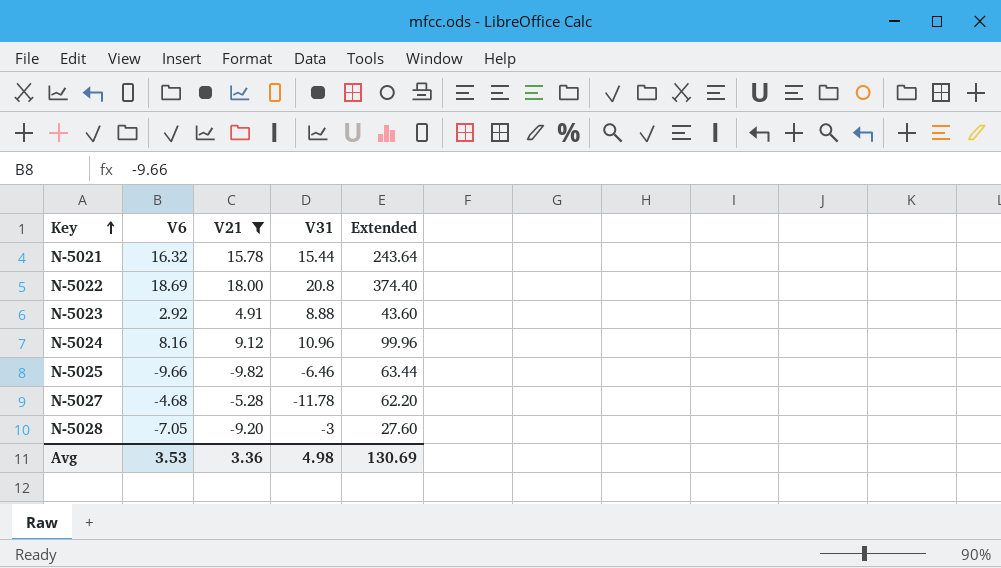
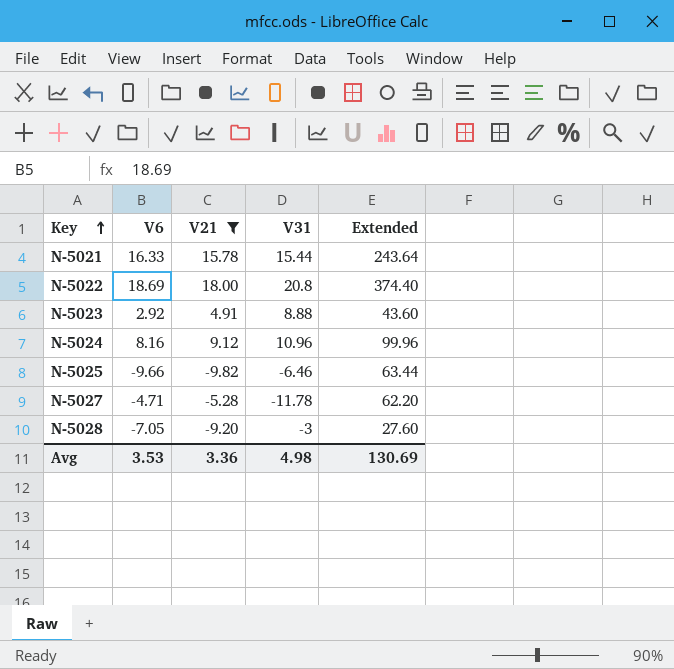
N-5021 | V6: 16.32 -> 16.33
N-5027 | V6: -4.68 -> -4.71

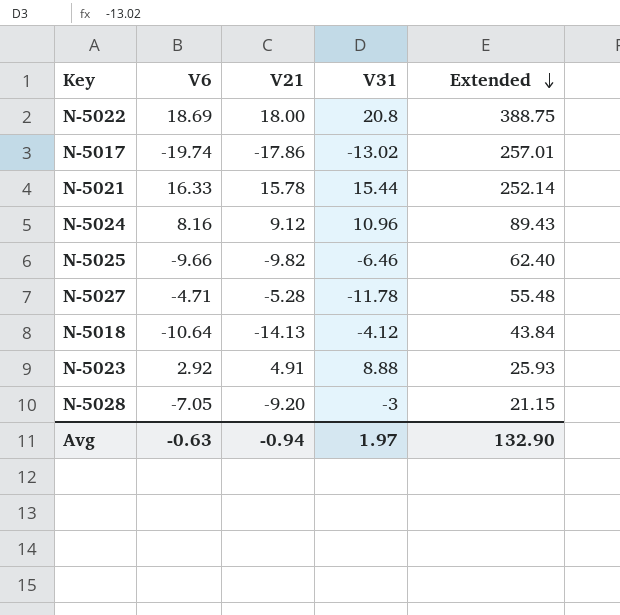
filter: V21 >= -9.82 -> none
row order: Key ascending -> Extended descending
column Extended | formula: [V21] * [V31] -> [V6] * [V31]
Avg | V6: 3.53 -> -0.63
Avg | V21: 3.36 -> -0.94
Avg | V31: 4.98 -> 1.97
Avg | Extended: 130.69 -> 132.90

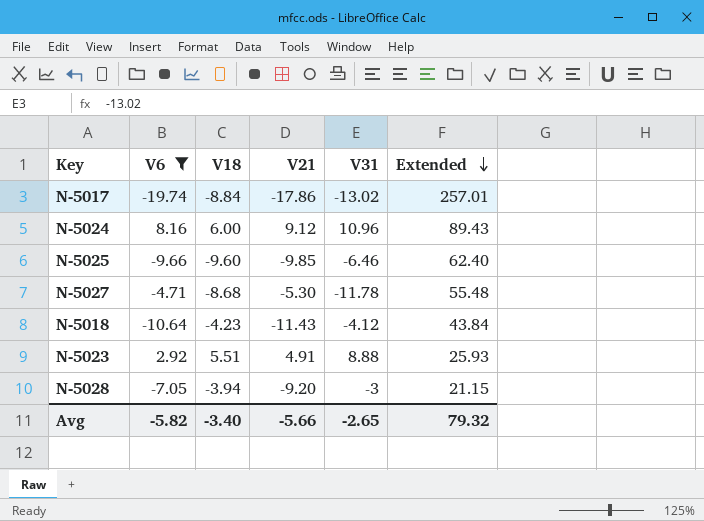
filter: none -> V6 <= 8.16
column V18 | position: none -> 3
N-5025 | V21: -9.82 -> -9.85
N-5027 | V21: -5.28 -> -5.30
N-5018 | V21: -14.13 -> -11.43
Avg | V6: -0.63 -> -5.82
Avg | V21: -0.94 -> -5.66
Avg | V31: 1.97 -> -2.65
Avg | Extended: 132.90 -> 79.32

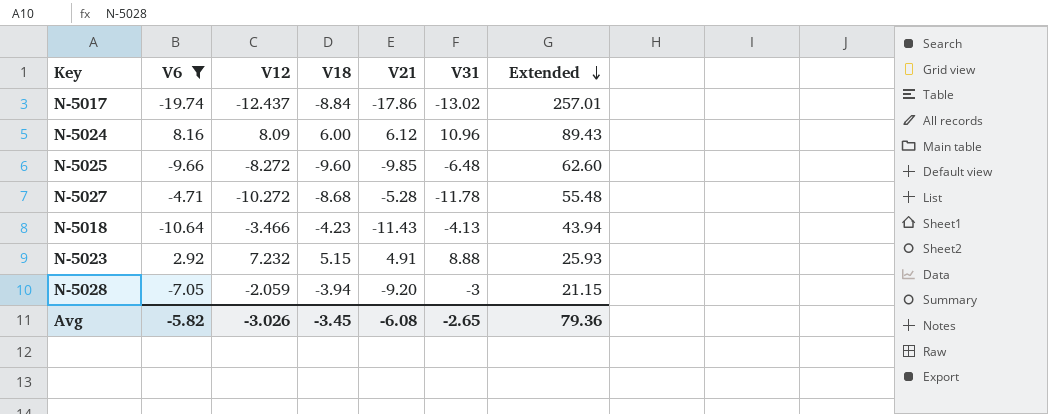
column V12 | position: none -> 3
N-5024 | V21: 9.12 -> 6.12
N-5025 | V31: -6.46 -> -6.48
N-5025 | Extended: 62.40 -> 62.60
N-5027 | V21: -5.30 -> -5.28
N-5018 | V31: -4.12 -> -4.13
N-5018 | Extended: 43.84 -> 43.94
N-5023 | V18: 5.51 -> 5.15
Avg | V18: -3.40 -> -3.45
Avg | V21: -5.66 -> -6.08
Avg | Extended: 79.32 -> 79.36

